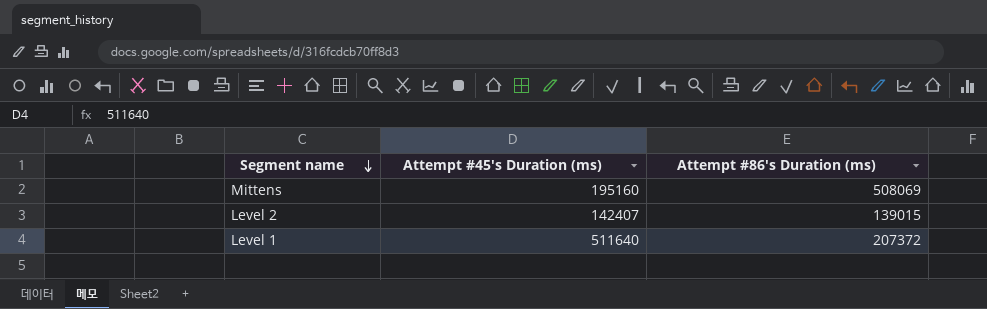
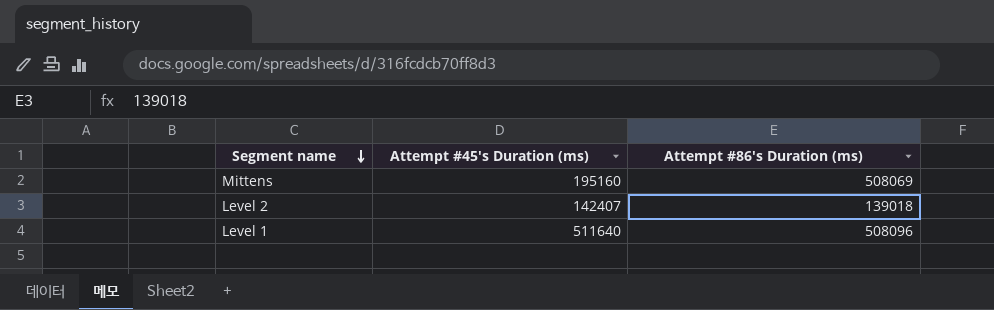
Level 2 | Attempt #86's Duration (ms): 139015 -> 139018
Level 1 | Attempt #86's Duration (ms): 207372 -> 508096

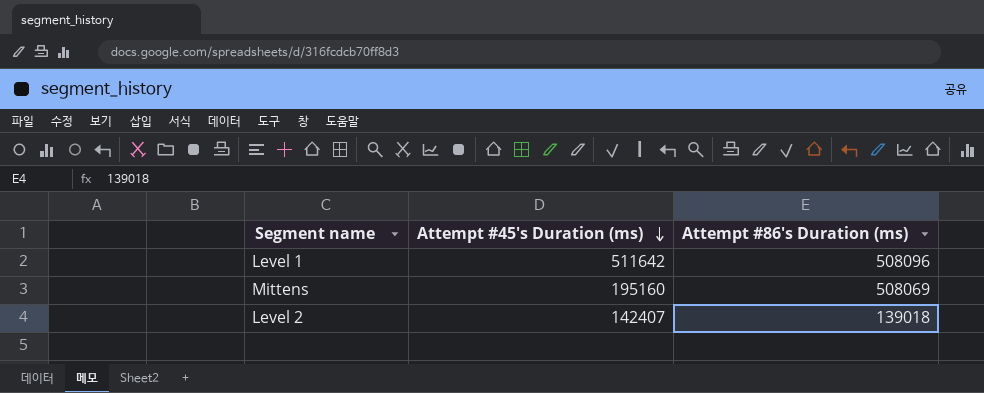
row order: Segment name descending -> Attempt #45's Duration (ms) descending
Level 1 | Attempt #45's Duration (ms): 511640 -> 511642

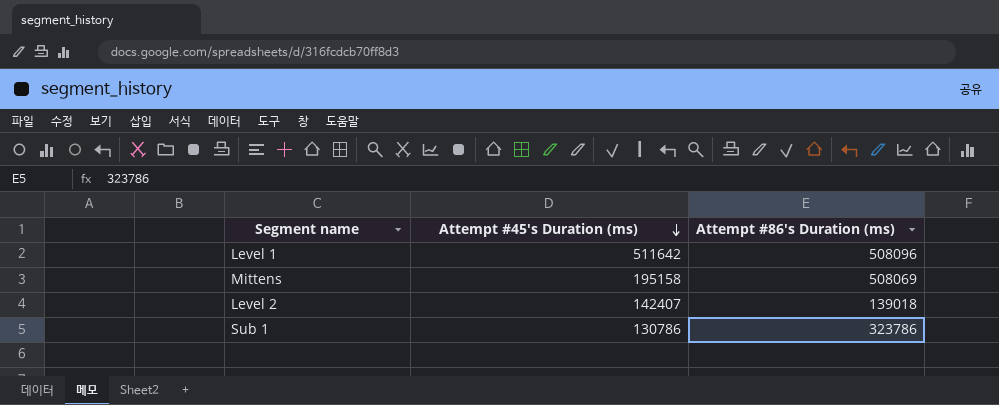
Mittens | Attempt #45's Duration (ms): 195160 -> 195158
row Sub 1: none -> 130786 | 323786

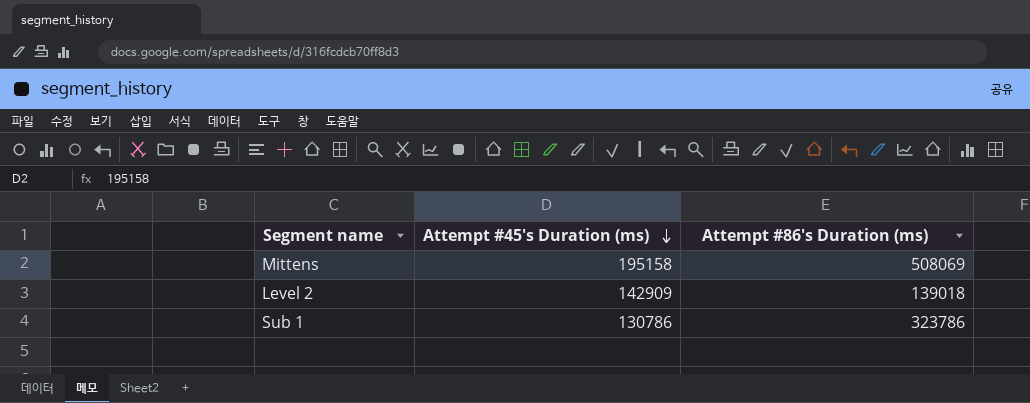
row Level 1: 511642 | 508096 -> none
Level 2 | Attempt #45's Duration (ms): 142407 -> 142909

